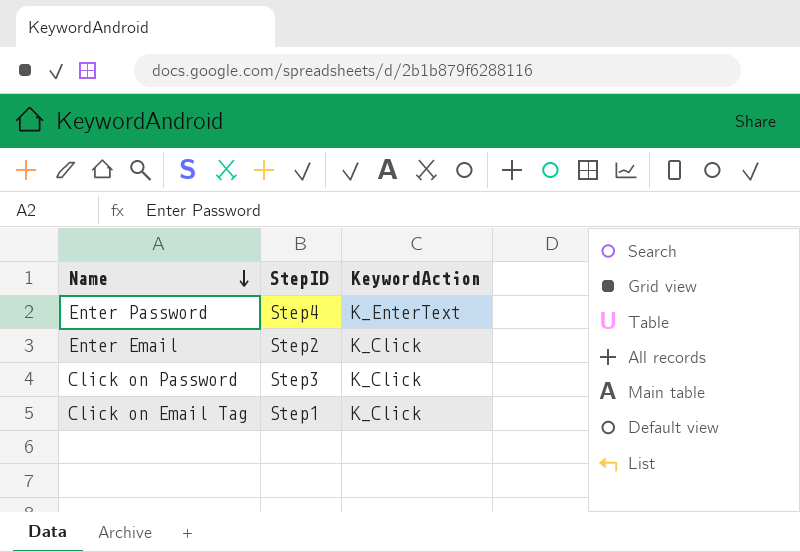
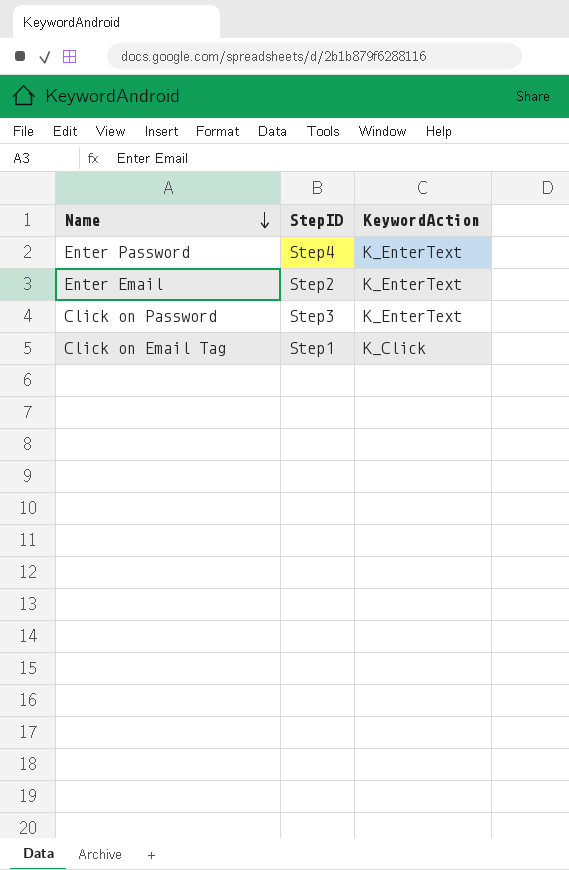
Enter Email | KeywordAction: K_Click -> K_EnterText
Click on Password | KeywordAction: K_Click -> K_EnterText

